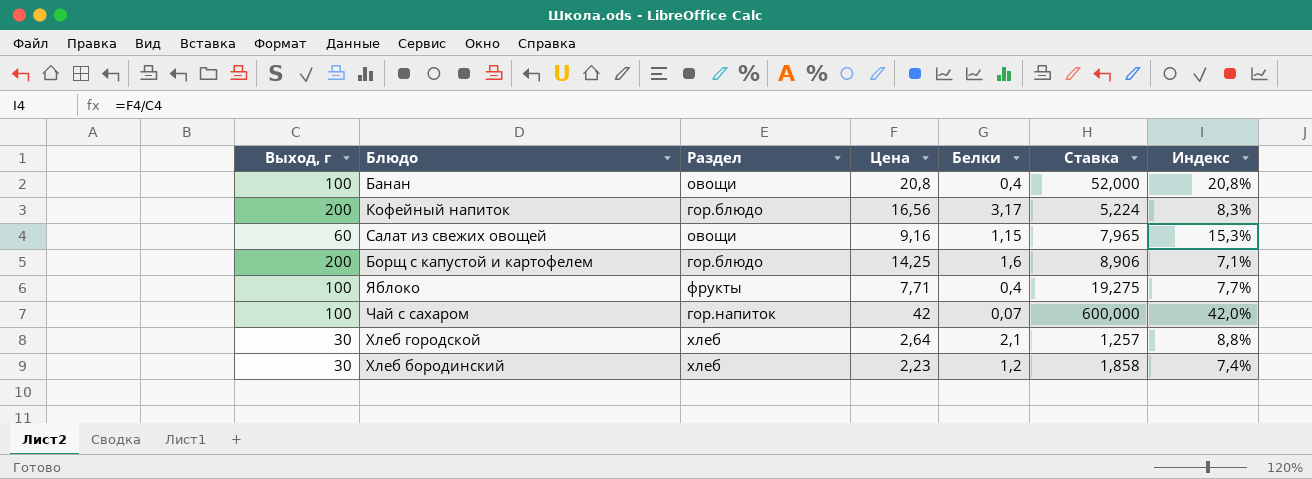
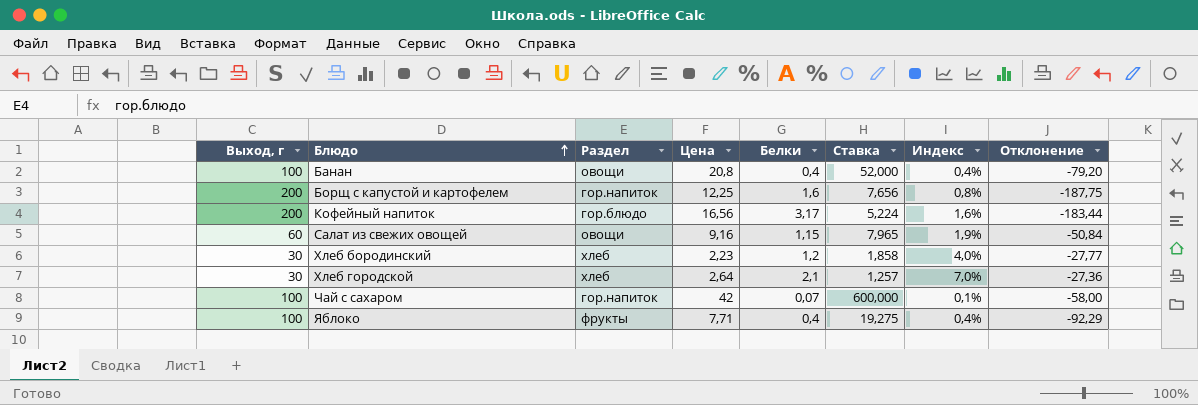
row order: none -> Блюдо ascending
column Индекс | formula: [Цена] / [Выход, г] -> [Белки] / [Выход, г]
column Отклонение | formula: none -> [Цена] - [Выход, г]
Борщ с капустой и картофелем | Раздел: гор.блюдо -> гор.напиток
Борщ с капустой и картофелем | Цена: 14,25 -> 12,25
Борщ с капустой и картофелем | Ставка: 8,906 -> 7,656

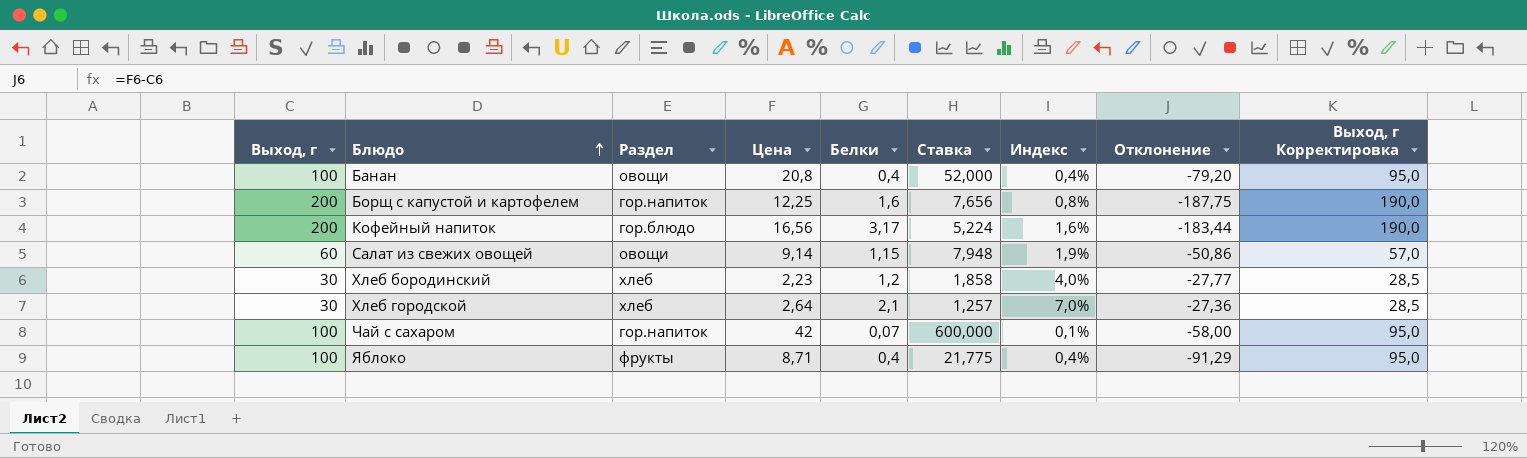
column Выход, г Корректировка | formula: none -> [Выход, г] * 0,95
Салат из свежих овощей | Цена: 9,16 -> 9,14
Салат из свежих овощей | Ставка: 7,965 -> 7,948
Салат из свежих овощей | Отклонение: -50,84 -> -50,86
Яблоко | Цена: 7,71 -> 8,71
Яблоко | Ставка: 19,275 -> 21,775
Яблоко | Отклонение: -92,29 -> -91,29

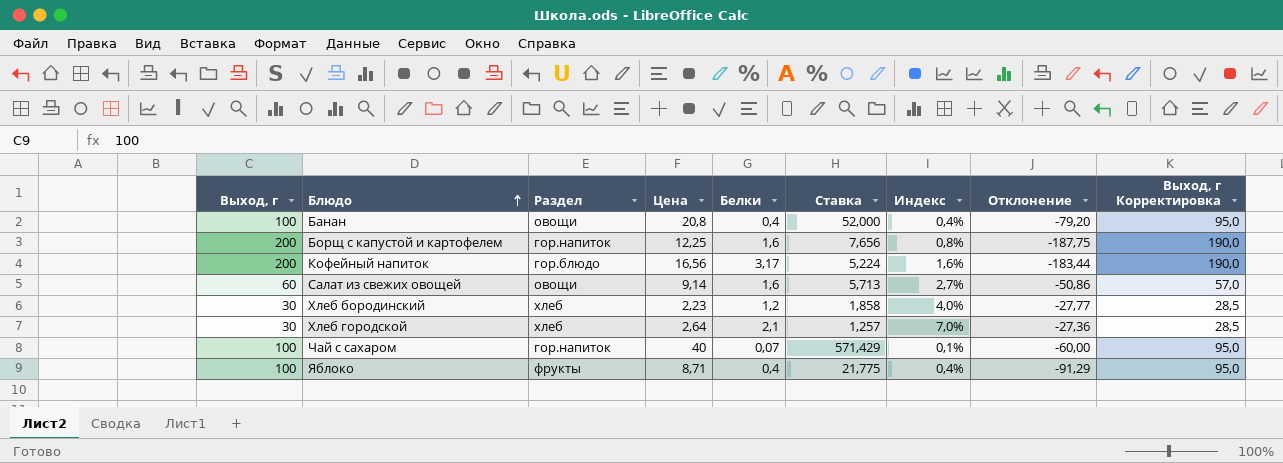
Салат из свежих овощей | Белки: 1,15 -> 1,6
Салат из свежих овощей | Ставка: 7,948 -> 5,713
Салат из свежих овощей | Индекс: 1,9% -> 2,7%
Чай с сахаром | Цена: 42 -> 40
Чай с сахаром | Ставка: 600,000 -> 571,429
Чай с сахаром | Отклонение: -58,00 -> -60,00

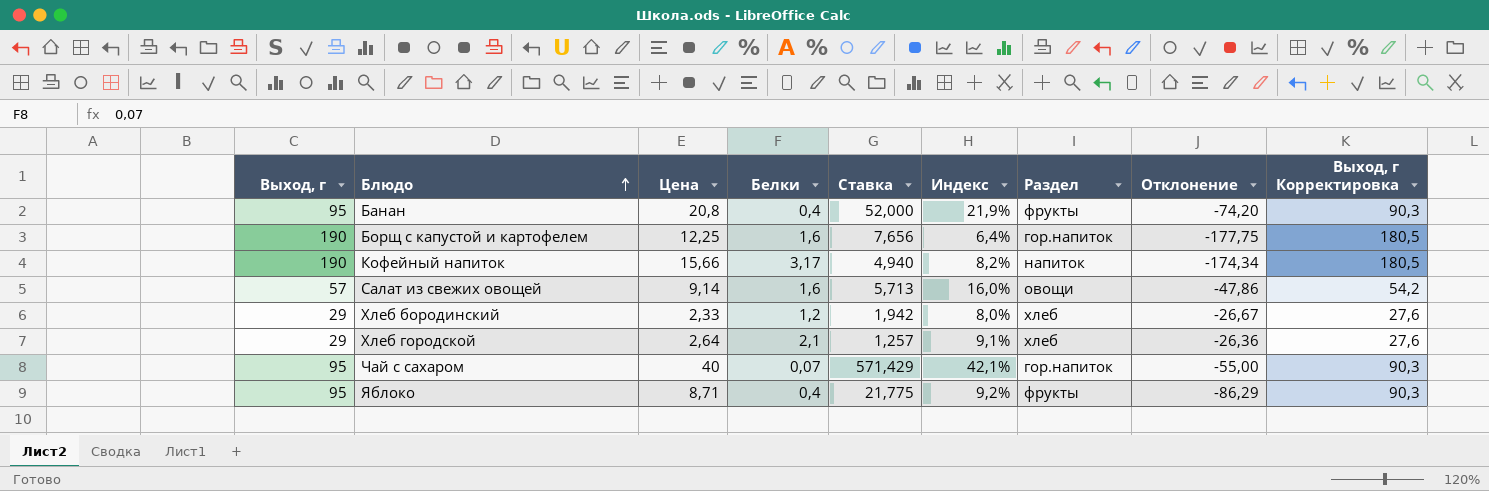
column Индекс | formula: [Белки] / [Выход, г] -> [Цена] / [Выход, г]
column Раздел | position: 3 -> 7
Банан | Выход, г: 100 -> 95
Банан | Раздел: овощи -> фрукты
Банан | Отклонение: -79,20 -> -74,20
Банан | Выход, г Корректировка: 95,0 -> 90,3
Борщ с капустой и картофелем | Выход, г: 200 -> 190
Борщ с капустой и картофелем | Отклонение: -187,75 -> -177,75
Борщ с капустой и картофелем | Выход, г Корректировка: 190,0 -> 180,5
Кофейный напиток | Выход, г: 200 -> 190
Кофейный напиток | Цена: 16,56 -> 15,66
Кофейный напиток | Ставка: 5,224 -> 4,940
Кофейный напиток | Раздел: гор.блюдо -> напиток
Кофейный напиток | Отклонение: -183,44 -> -174,34
Кофейный напиток | Выход, г Корректировка: 190,0 -> 180,5
Салат из свежих овощей | Выход, г: 60 -> 57
Салат из свежих овощей | Отклонение: -50,86 -> -47,86
Салат из свежих овощей | Выход, г Корректировка: 57,0 -> 54,2
Хлеб бородинский | Выход, г: 30 -> 29
Хлеб бородинский | Цена: 2,23 -> 2,33
Хлеб бородинский | Ставка: 1,858 -> 1,942
Хлеб бородинский | Отклонение: -27,77 -> -26,67
Хлеб бородинский | Выход, г Корректировка: 28,5 -> 27,6
Хлеб городской | Выход, г: 30 -> 29
Хлеб городской | Отклонение: -27,36 -> -26,36
Хлеб городской | Выход, г Корректировка: 28,5 -> 27,6
Чай с сахаром | Выход, г: 100 -> 95
Чай с сахаром | Отклонение: -60,00 -> -55,00
Чай с сахаром | Выход, г Корректировка: 95,0 -> 90,3
Яблоко | Выход, г: 100 -> 95
Яблоко | Отклонение: -91,29 -> -86,29
Яблоко | Выход, г Корректировка: 95,0 -> 90,3

